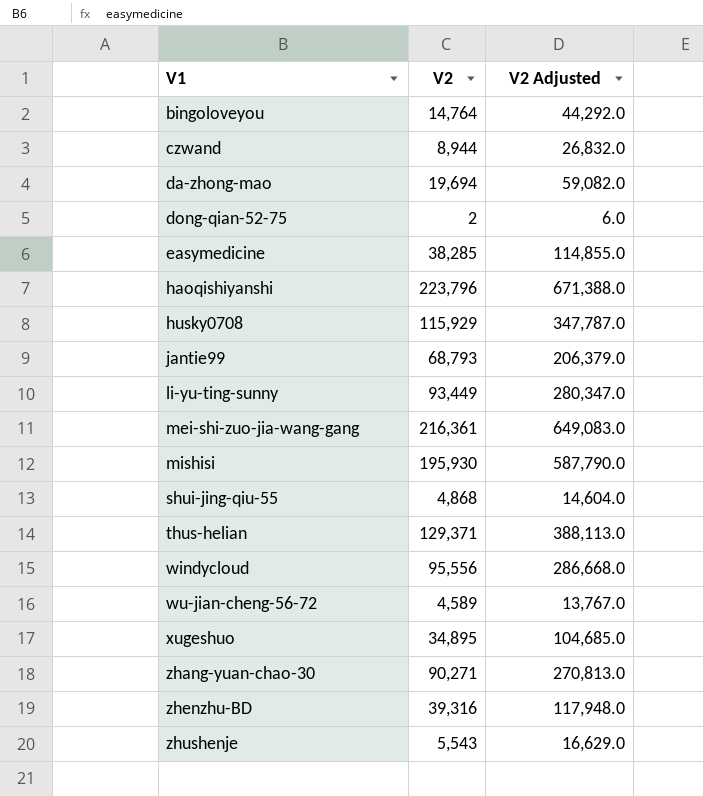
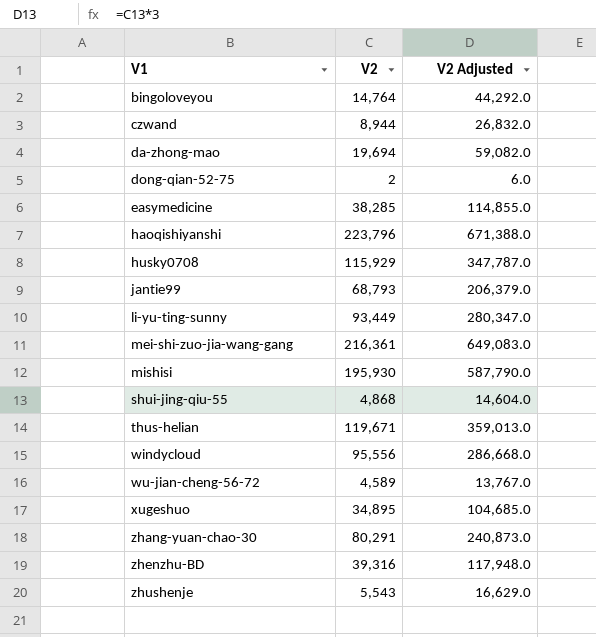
thus-helian | V2: 129,371 -> 119,671
thus-helian | V2 Adjusted: 388,113.0 -> 359,013.0
zhang-yuan-chao-30 | V2: 90,271 -> 80,291
zhang-yuan-chao-30 | V2 Adjusted: 270,813.0 -> 240,873.0

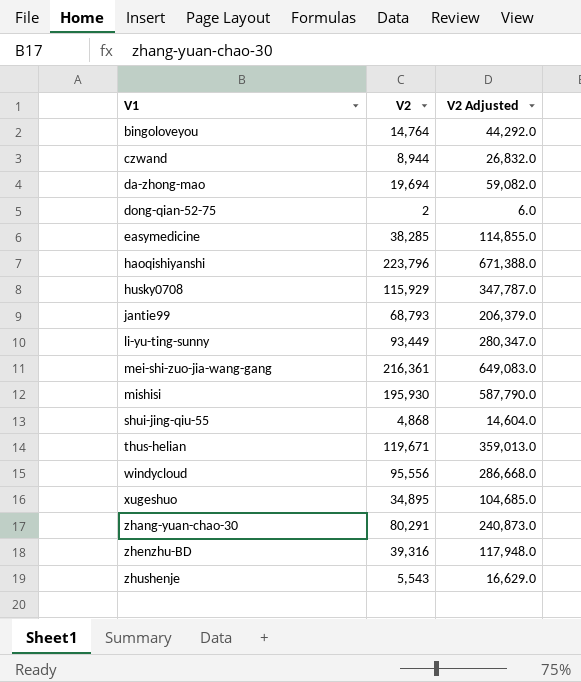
row wu-jian-cheng-56-72: 4,589 | 13,767.0 -> none

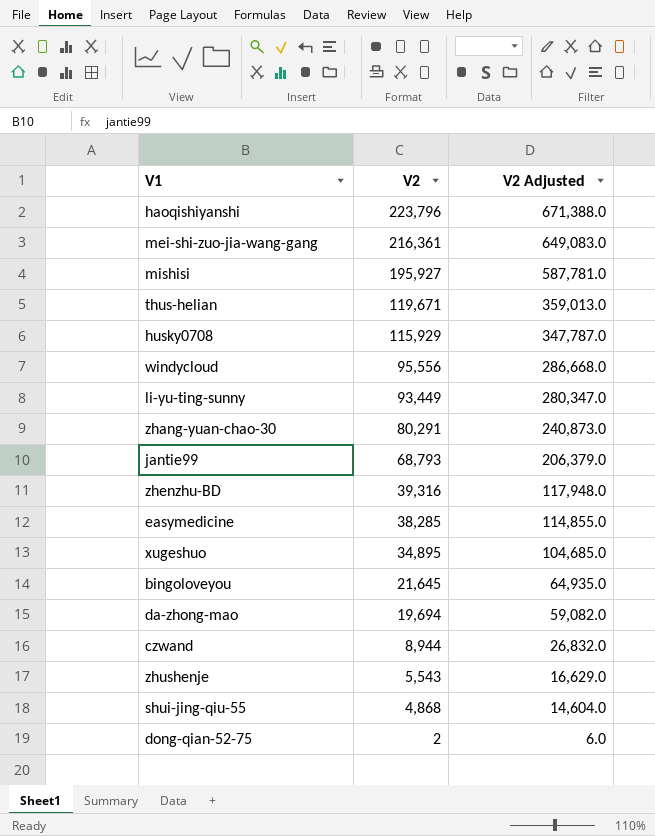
row order: V1 ascending -> V2 descending
mishisi | V2: 195,930 -> 195,927
mishisi | V2 Adjusted: 587,790.0 -> 587,781.0
bingoloveyou | V2: 14,764 -> 21,645
bingoloveyou | V2 Adjusted: 44,292.0 -> 64,935.0

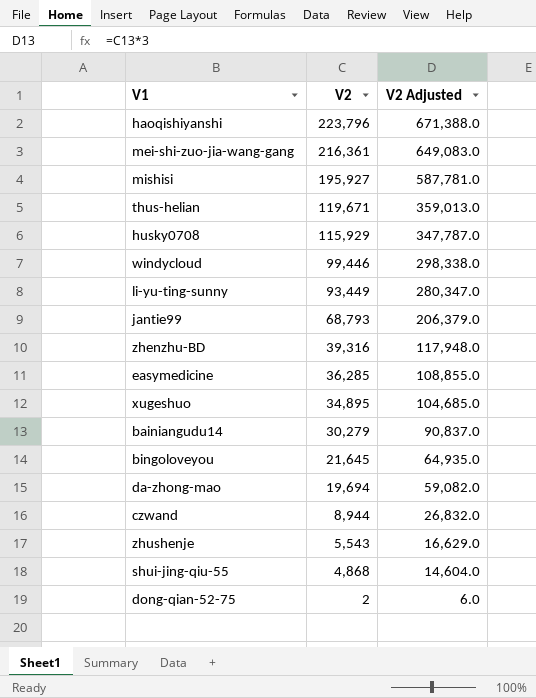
row zhang-yuan-chao-30: 80,291 | 240,873.0 -> none
windycloud | V2: 95,556 -> 99,446
windycloud | V2 Adjusted: 286,668.0 -> 298,338.0
easymedicine | V2: 38,285 -> 36,285
easymedicine | V2 Adjusted: 114,855.0 -> 108,855.0
row bainiangudu14: none -> 30,279 | 90,837.0

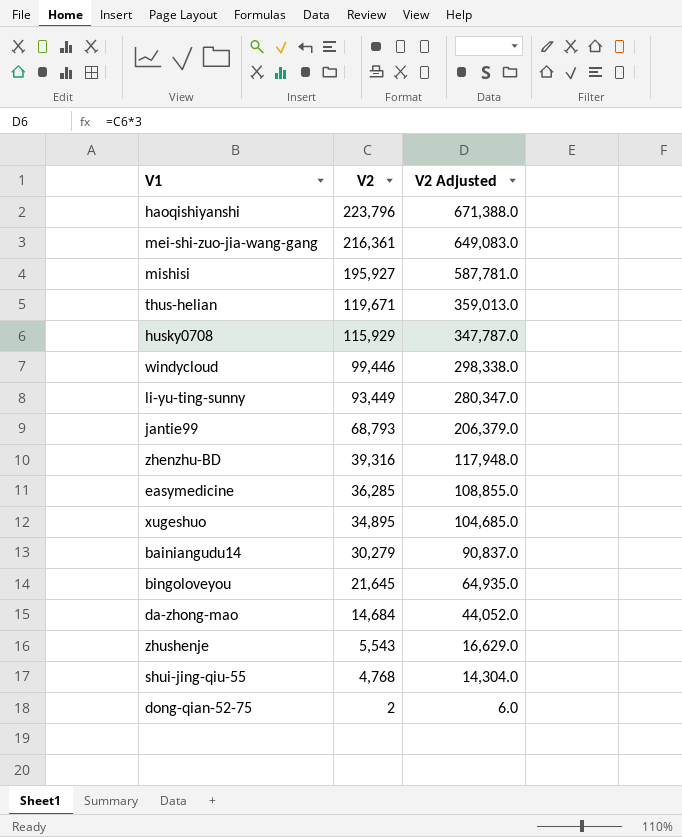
row czwand: 8,944 | 26,832.0 -> none
da-zhong-mao | V2: 19,694 -> 14,684
da-zhong-mao | V2 Adjusted: 59,082.0 -> 44,052.0
shui-jing-qiu-55 | V2: 4,868 -> 4,768
shui-jing-qiu-55 | V2 Adjusted: 14,604.0 -> 14,304.0

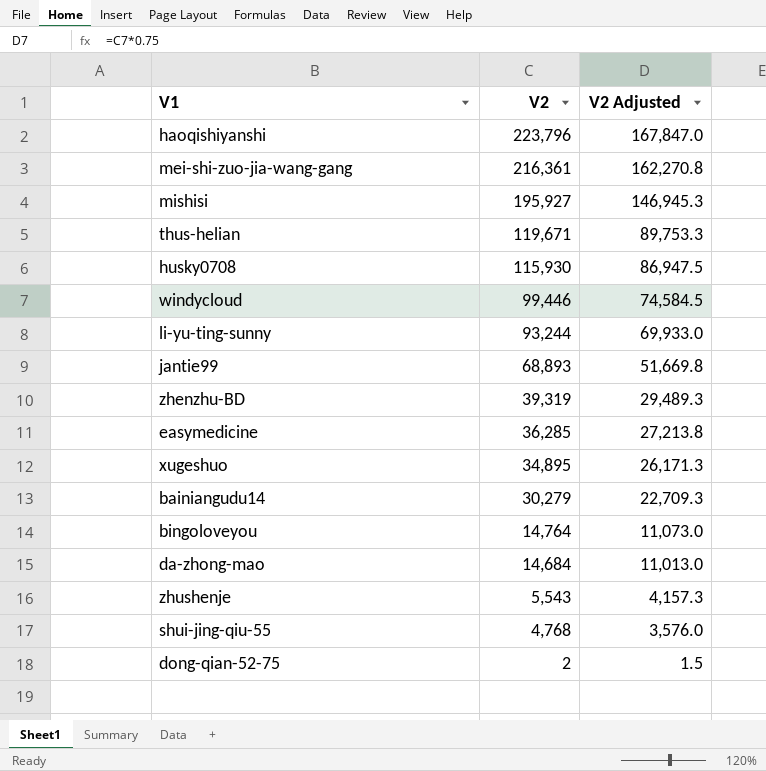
column V2 Adjusted | formula: [V2] * 3 -> [V2] * 0.75
husky0708 | V2: 115,929 -> 115,930
li-yu-ting-sunny | V2: 93,449 -> 93,244
jantie99 | V2: 68,793 -> 68,893
zhenzhu-BD | V2: 39,316 -> 39,319
bingoloveyou | V2: 21,645 -> 14,764

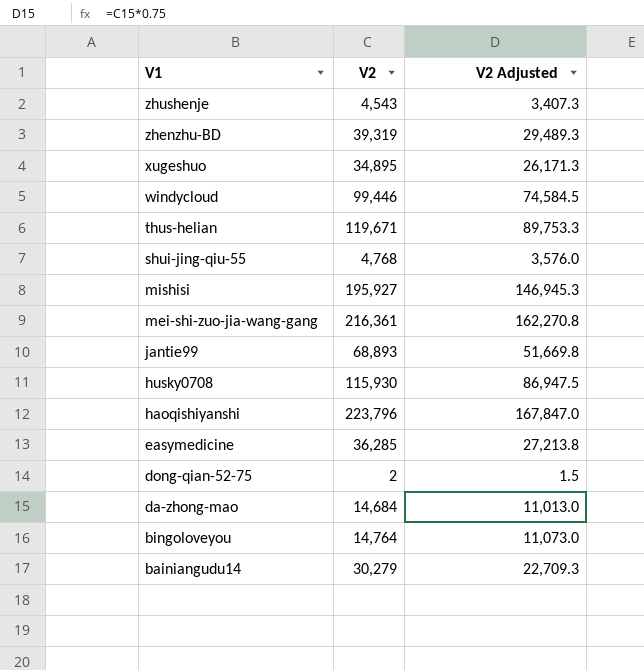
row order: V2 descending -> V1 descending
row li-yu-ting-sunny: 93,244 | 69,933.0 -> none
zhushenje | V2: 5,543 -> 4,543
zhushenje | V2 Adjusted: 4,157.3 -> 3,407.3

